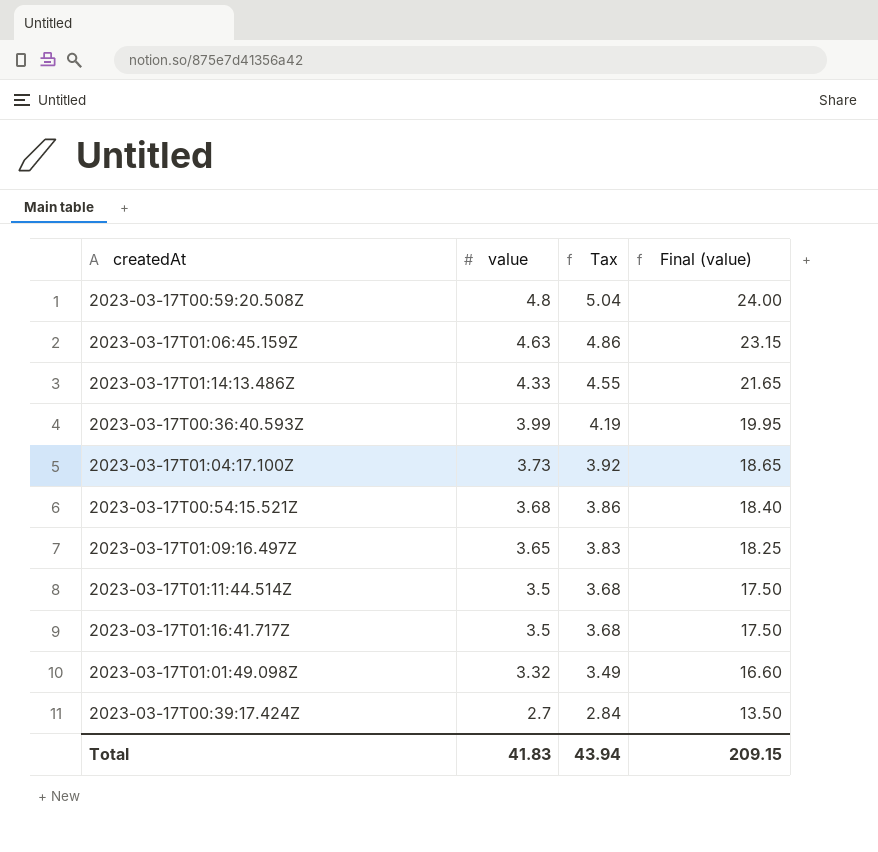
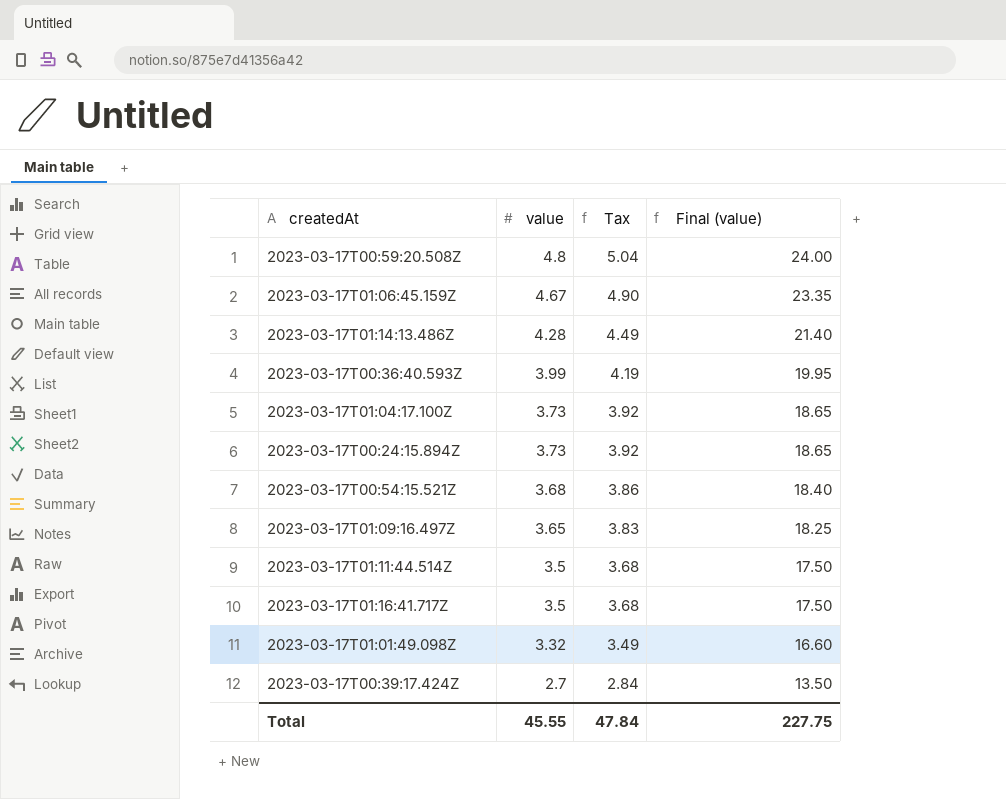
2023-03-17T01:06:45.159Z | value: 4.63 -> 4.67
2023-03-17T01:06:45.159Z | Tax: 4.86 -> 4.90
2023-03-17T01:06:45.159Z | Final (value): 23.15 -> 23.35
2023-03-17T01:14:13.486Z | value: 4.33 -> 4.28
2023-03-17T01:14:13.486Z | Tax: 4.55 -> 4.49
2023-03-17T01:14:13.486Z | Final (value): 21.65 -> 21.40
row 2023-03-17T00:24:15.894Z: none -> 3.73 | 3.92 | 18.65
Total | value: 41.83 -> 45.55
Total | Tax: 43.94 -> 47.84
Total | Final (value): 209.15 -> 227.75

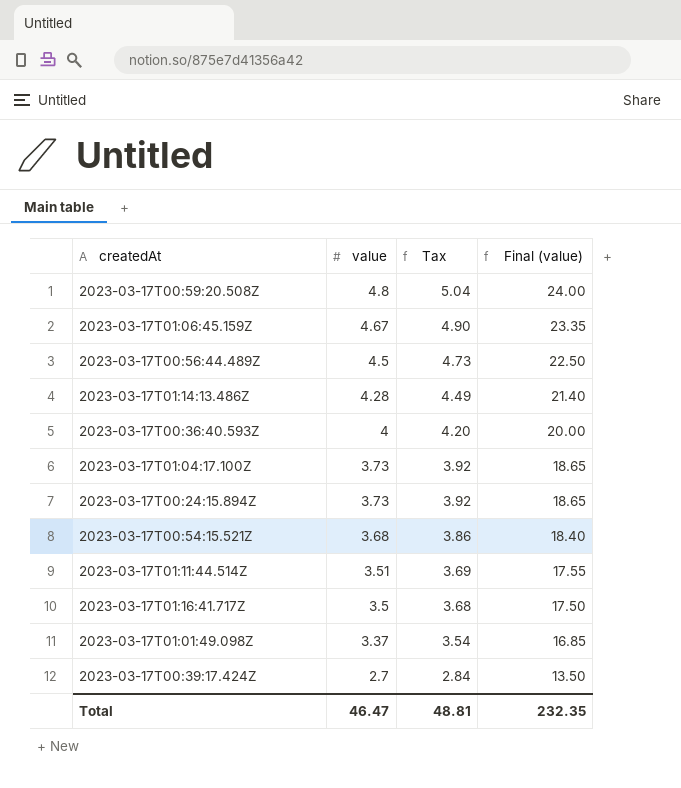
row 2023-03-17T01:09:16.497Z: 3.65 | 3.83 | 18.25 -> none
row 2023-03-17T00:56:44.489Z: none -> 4.5 | 4.73 | 22.50
2023-03-17T00:36:40.593Z | value: 3.99 -> 4
2023-03-17T00:36:40.593Z | Tax: 4.19 -> 4.20
2023-03-17T00:36:40.593Z | Final (value): 19.95 -> 20.00
2023-03-17T01:11:44.514Z | value: 3.5 -> 3.51
2023-03-17T01:11:44.514Z | Tax: 3.68 -> 3.69
2023-03-17T01:11:44.514Z | Final (value): 17.50 -> 17.55
2023-03-17T01:01:49.098Z | value: 3.32 -> 3.37
2023-03-17T01:01:49.098Z | Tax: 3.49 -> 3.54
2023-03-17T01:01:49.098Z | Final (value): 16.60 -> 16.85
Total | value: 45.55 -> 46.47
Total | Tax: 47.84 -> 48.81
Total | Final (value): 227.75 -> 232.35

